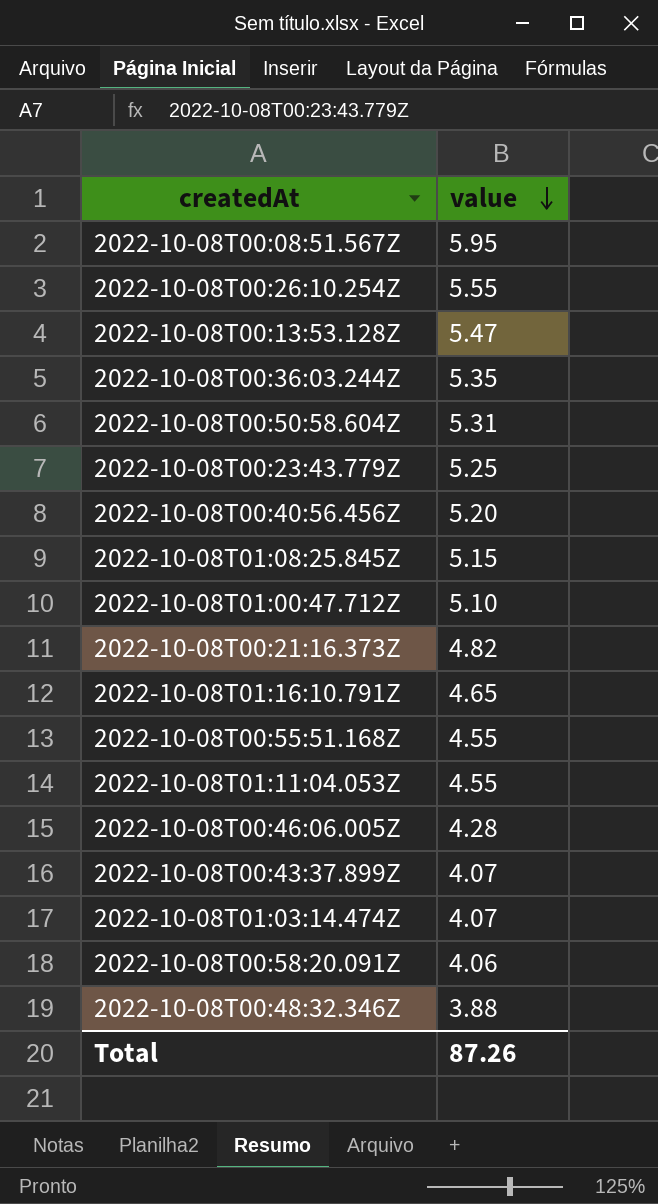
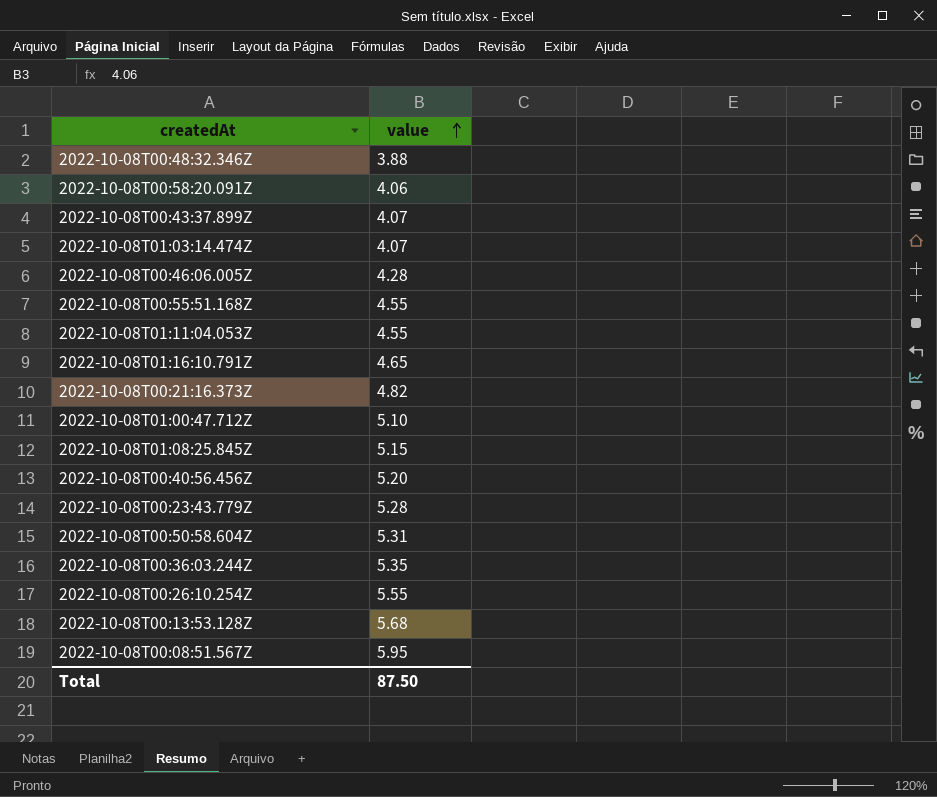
row order: value descending -> value ascending
2022-10-08T00:23:43.779Z | value: 5.25 -> 5.28
2022-10-08T00:13:53.128Z | value: 5.47 -> 5.68
Total | value: 87.26 -> 87.50

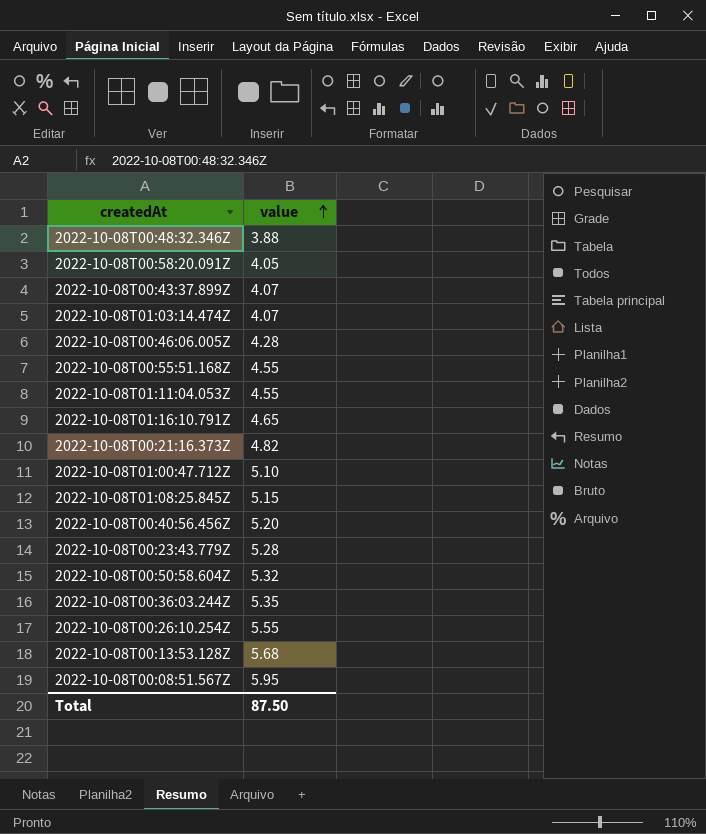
2022-10-08T00:58:20.091Z | value: 4.06 -> 4.05
2022-10-08T00:50:58.604Z | value: 5.31 -> 5.32

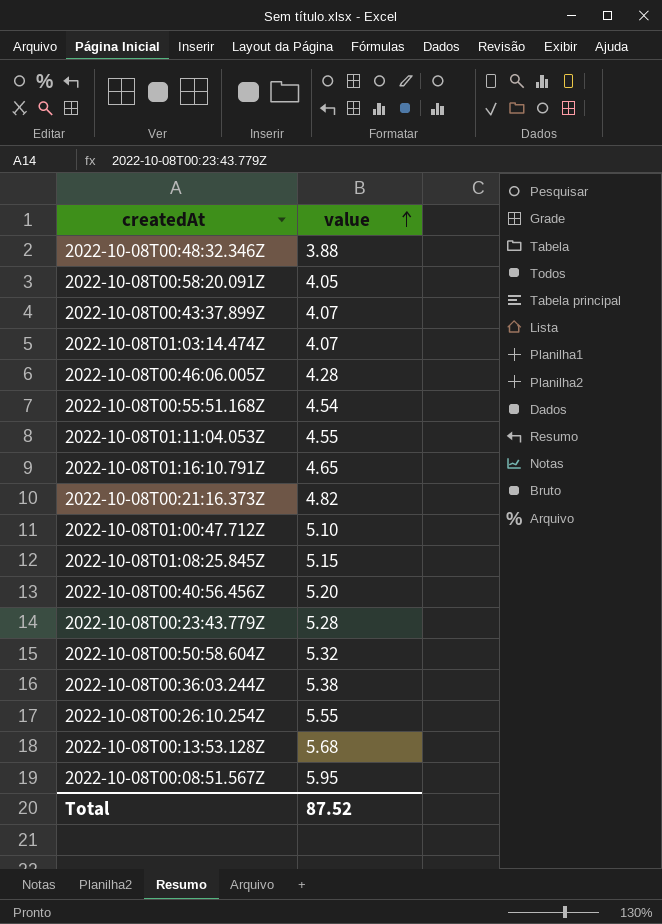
2022-10-08T00:55:51.168Z | value: 4.55 -> 4.54
2022-10-08T00:36:03.244Z | value: 5.35 -> 5.38
Total | value: 87.50 -> 87.52

